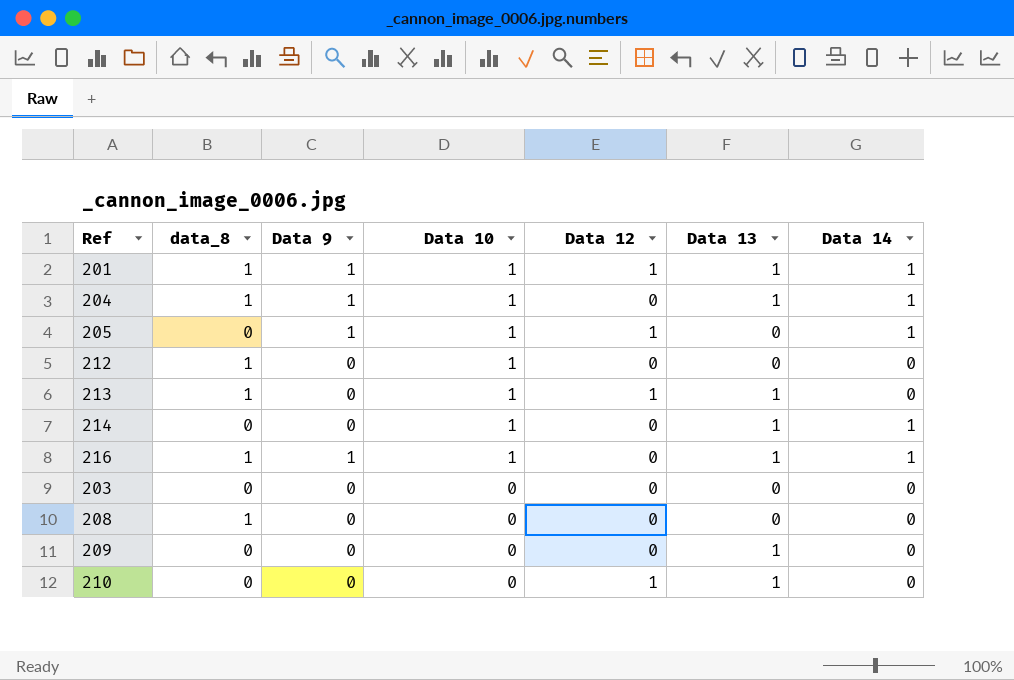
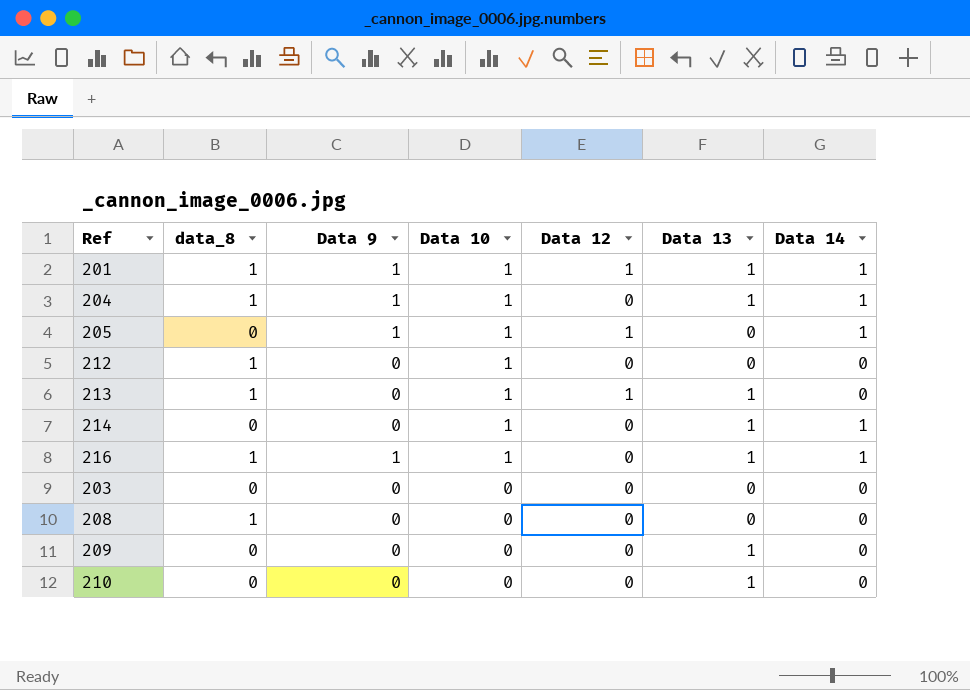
210 | Data 12: 1 -> 0

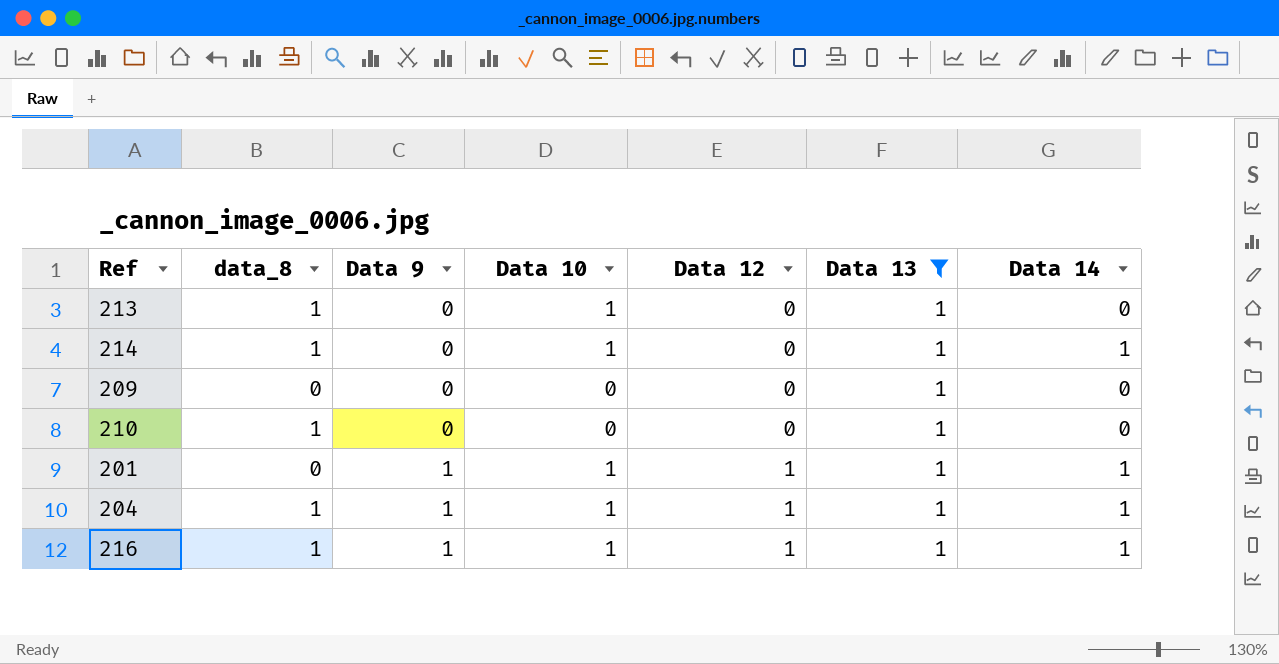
filter: none -> Data 13 = 1
row order: Data 10 descending -> Data 9 ascending
213 | Data 12: 1 -> 0
214 | data_8: 0 -> 1
210 | data_8: 0 -> 1
201 | data_8: 1 -> 0
204 | Data 12: 0 -> 1
216 | Data 12: 0 -> 1

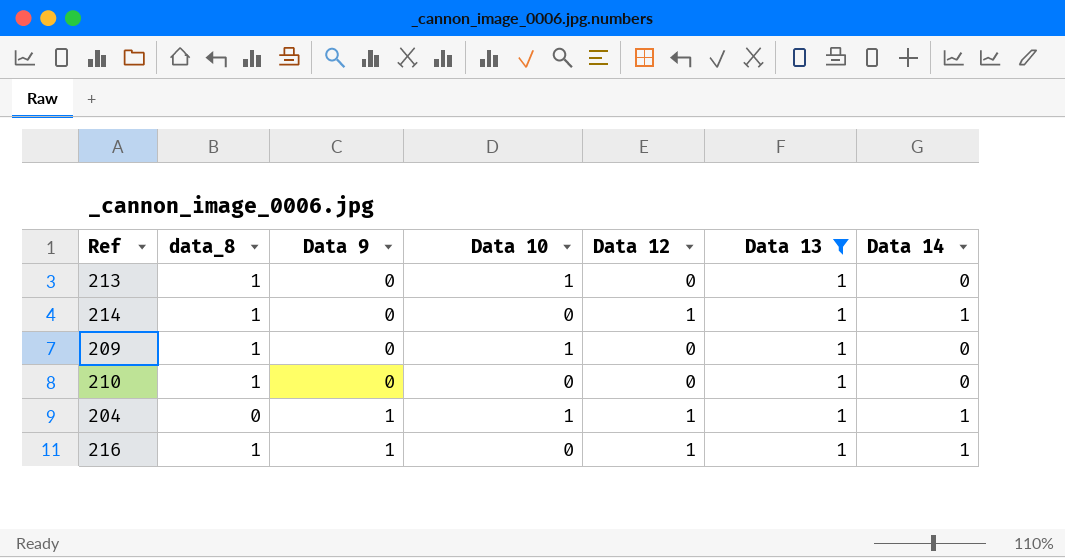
row 201: 0 | 1 | 1 | 1 | 1 | 1 -> none
214 | Data 10: 1 -> 0
214 | Data 12: 0 -> 1
209 | data_8: 0 -> 1
209 | Data 10: 0 -> 1
204 | data_8: 1 -> 0
216 | Data 10: 1 -> 0

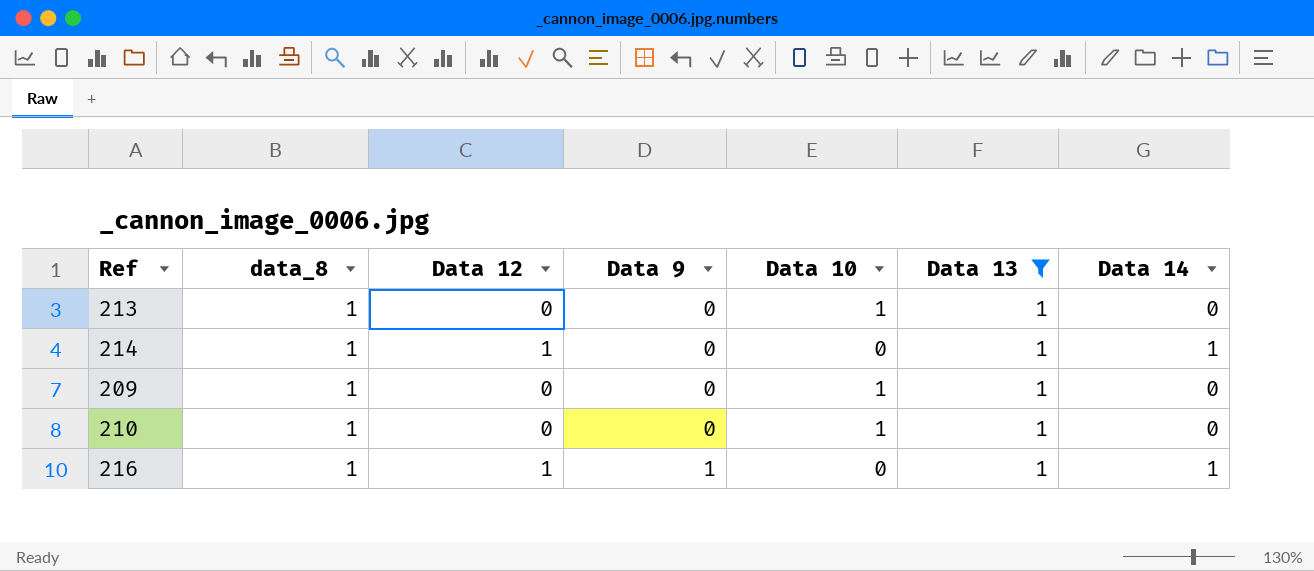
column Data 12 | position: 5 -> 3
row 204: 0 | 1 | 1 | 1 | 1 | 1 -> none
210 | Data 10: 0 -> 1

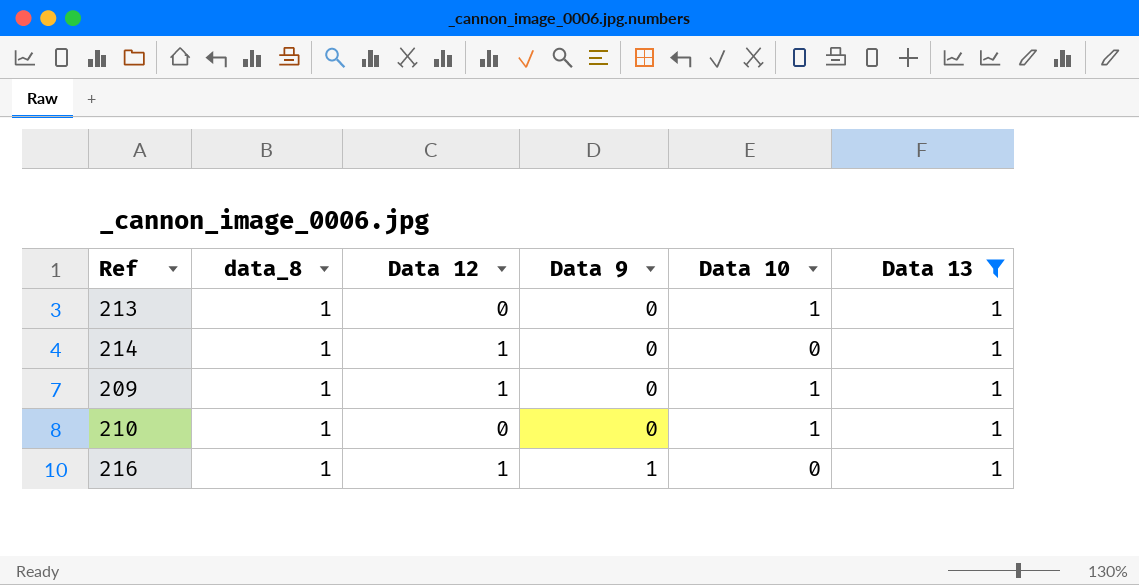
column Data 14 | position: 7 -> none
209 | Data 12: 0 -> 1

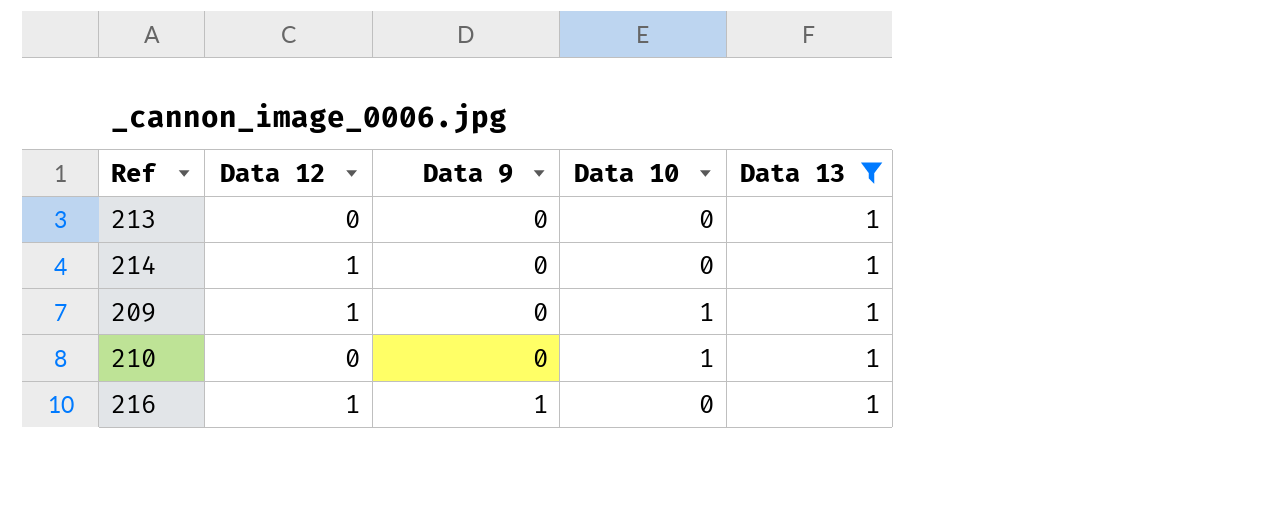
column data_8 | position: 2 -> none
213 | Data 10: 1 -> 0

